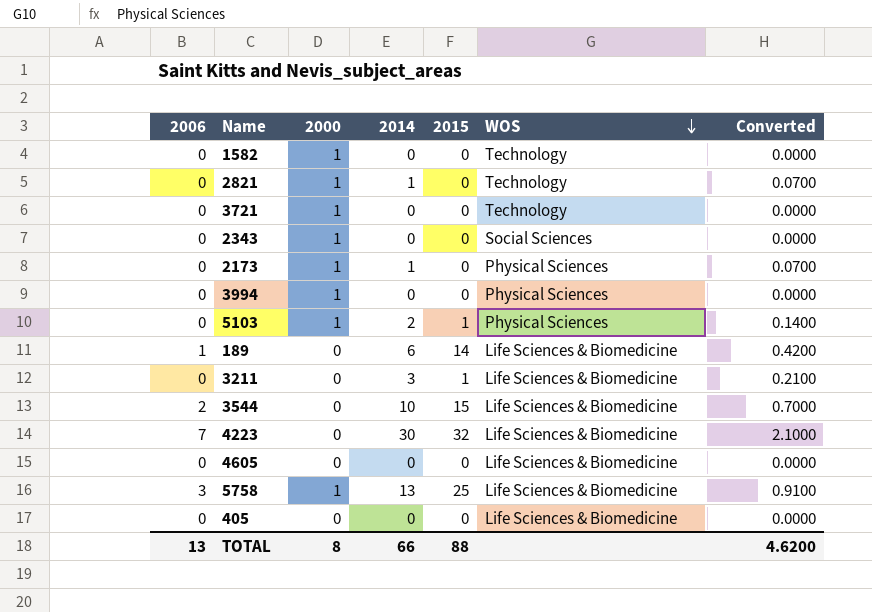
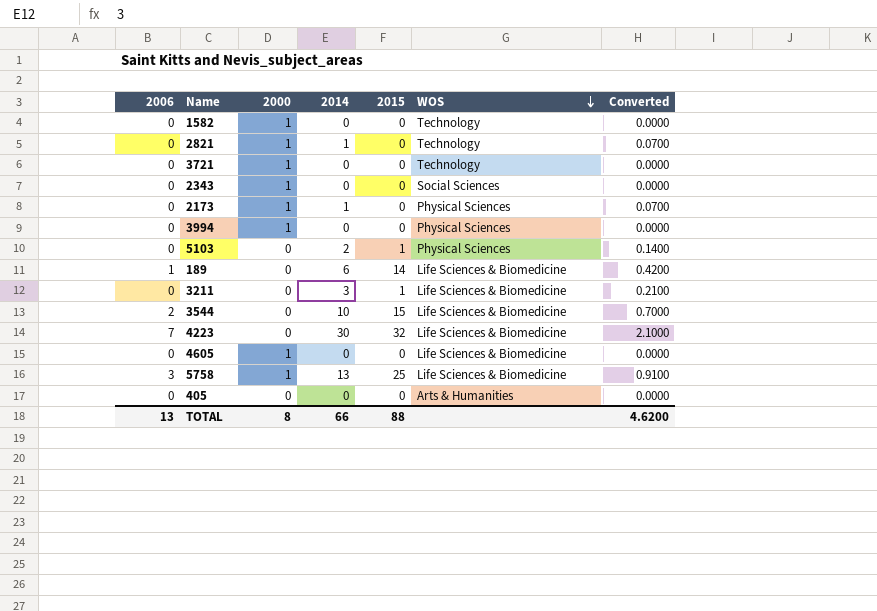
5103 | 2000: 1 -> 0
4605 | 2000: 0 -> 1
405 | WOS: Life Sciences & Biomedicine -> Arts & Humanities

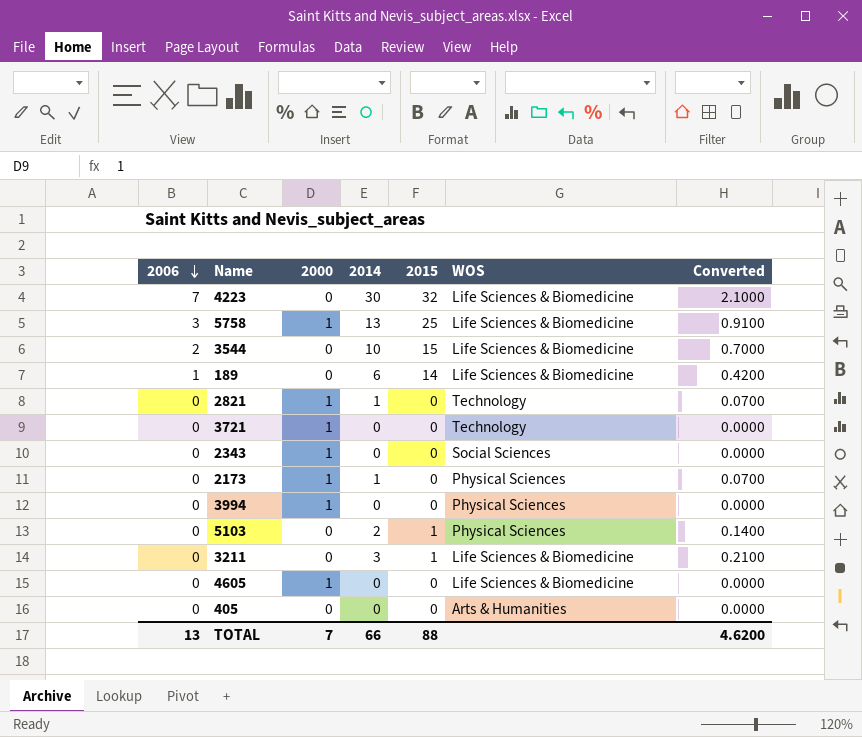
row order: WOS descending -> 2006 descending
row 1582: 0 | 1 | 0 | 0 | Technology | 0.0000 -> none
TOTAL | 2000: 8 -> 7

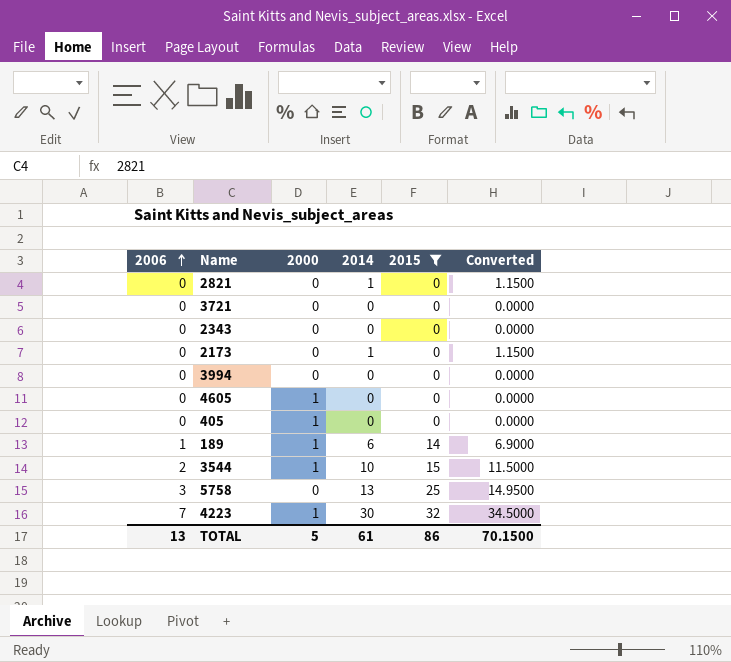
filter: none -> 2015 != 1
row order: 2006 descending -> 2006 ascending
column WOS | position: 6 -> none
column Converted | formula: [2014] * 0.07 -> [2014] * 1.15
2821 | 2000: 1 -> 0
3721 | 2000: 1 -> 0
2343 | 2000: 1 -> 0
2173 | 2000: 1 -> 0
3994 | 2000: 1 -> 0
405 | 2000: 0 -> 1
189 | 2000: 0 -> 1
3544 | 2000: 0 -> 1
5758 | 2000: 1 -> 0
4223 | 2000: 0 -> 1
TOTAL | 2000: 7 -> 5
TOTAL | 2014: 66 -> 61
TOTAL | 2015: 88 -> 86
TOTAL | Converted: 4.6200 -> 70.1500

